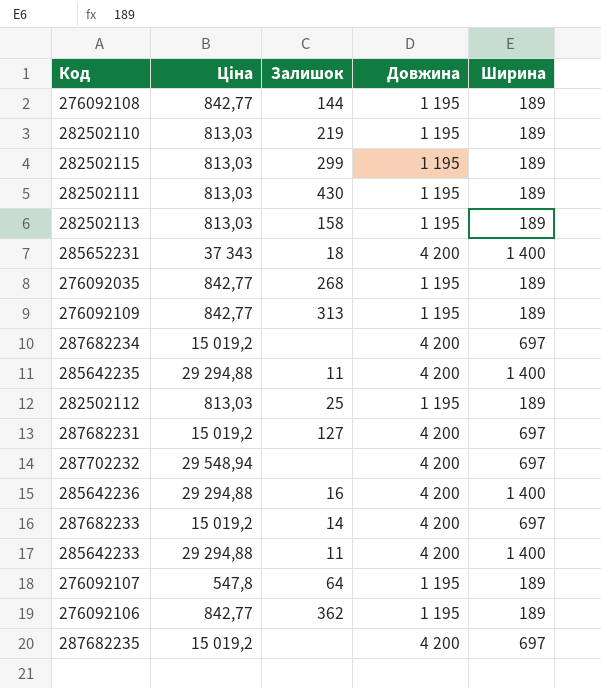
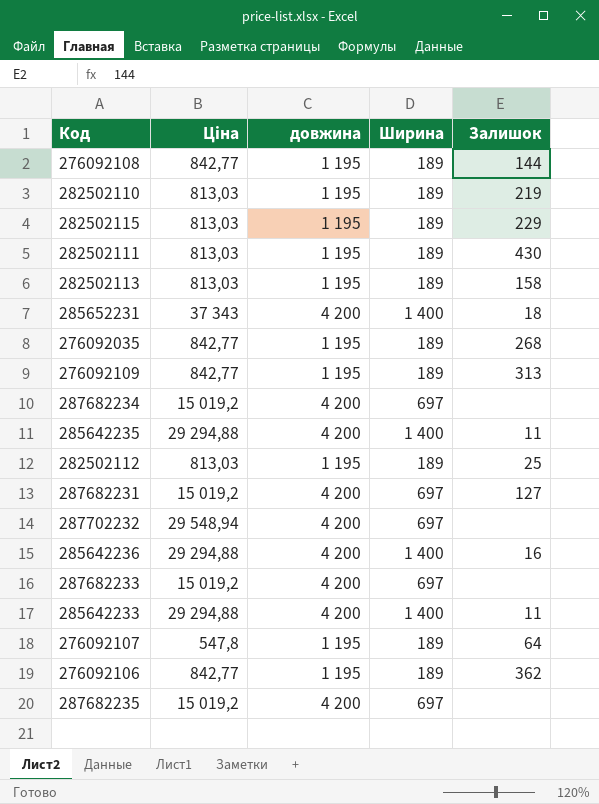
column name: Довжина -> довжина
column Залишок | position: 3 -> 5
282502115 | Залишок: 299 -> 229
287682233 | Залишок: 14 -> none

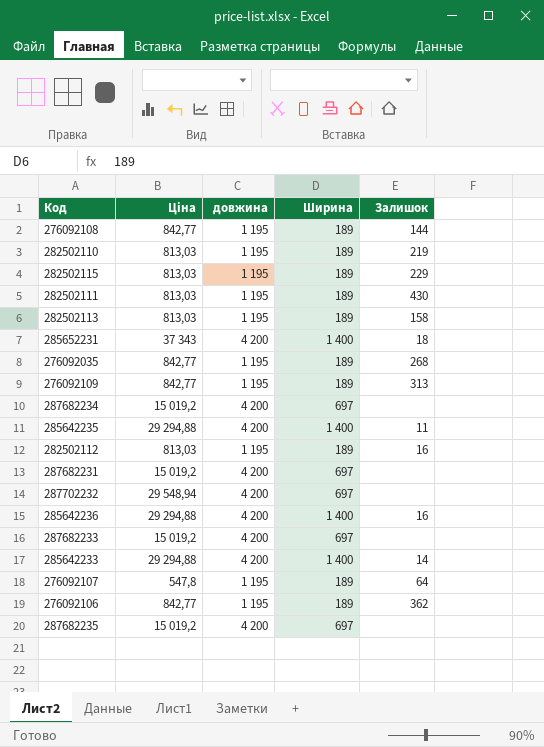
282502112 | Залишок: 25 -> 16
287682231 | Залишок: 127 -> none
285642233 | Залишок: 11 -> 14

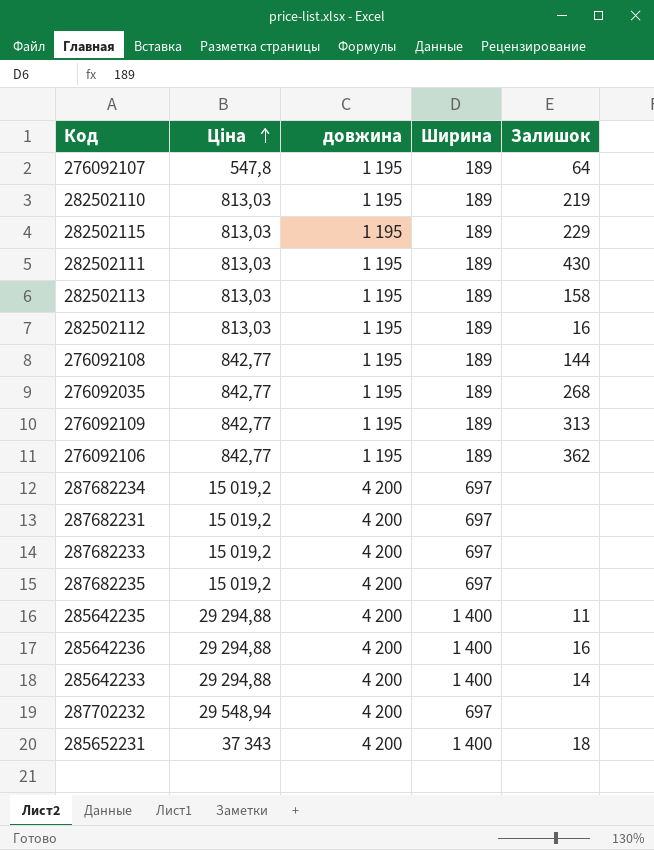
row order: none -> Ціна ascending

